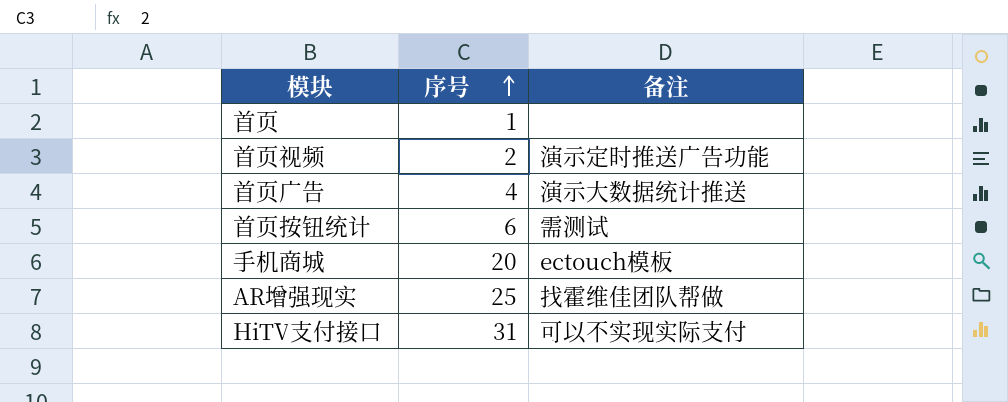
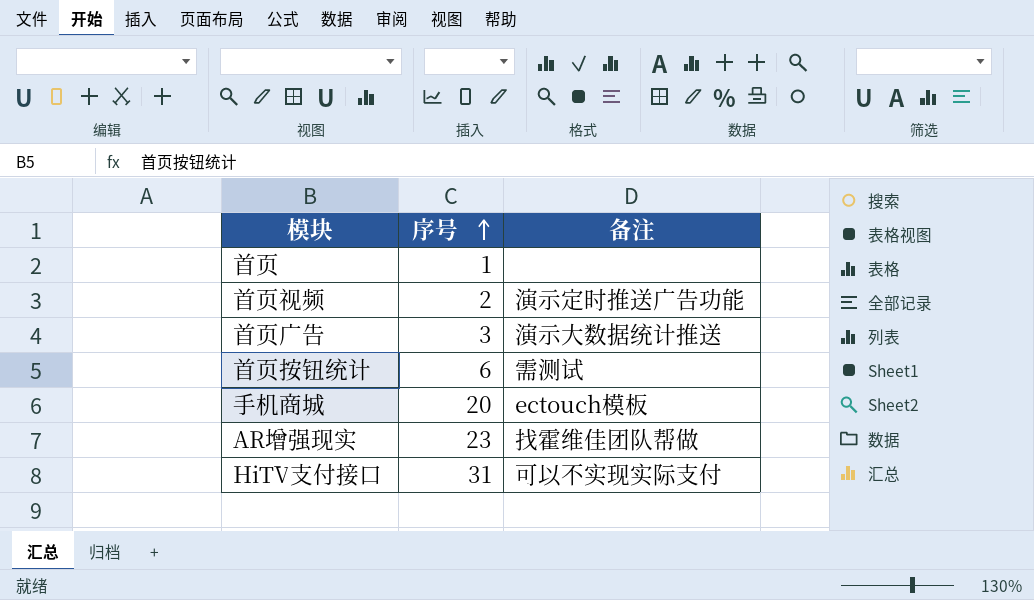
首页广告 | 序号: 4 -> 3
AR增强现实 | 序号: 25 -> 23

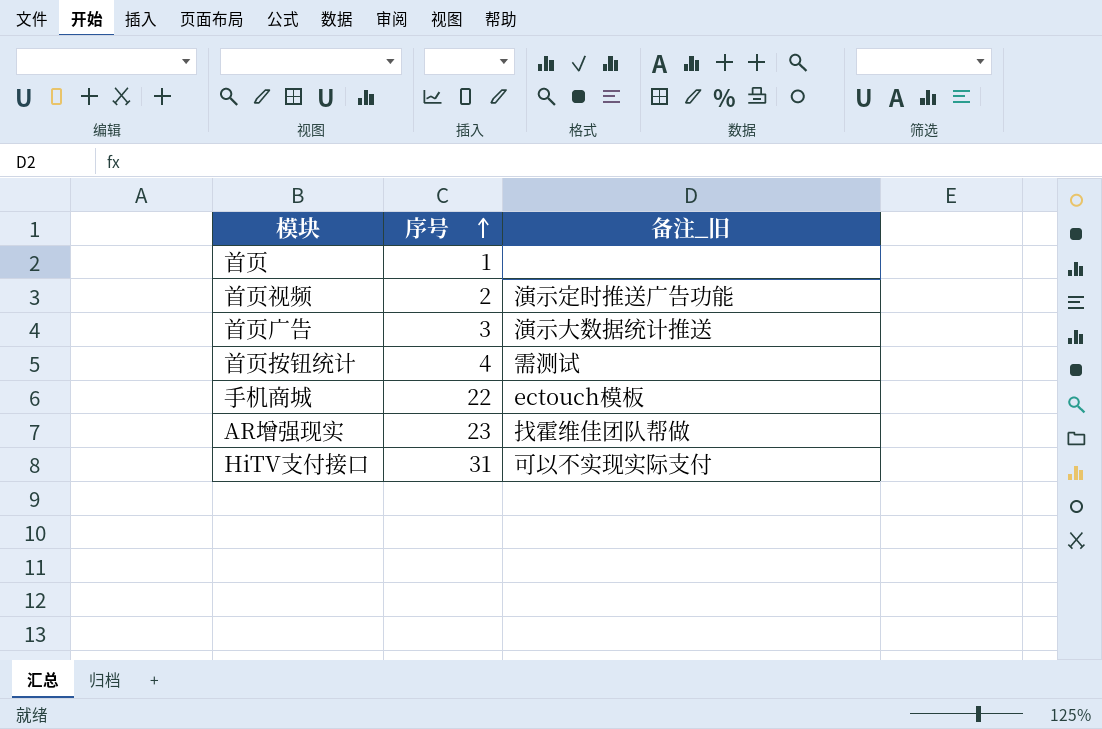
column name: 备注 -> 备注_旧
首页按钮统计 | 序号: 6 -> 4
手机商城 | 序号: 20 -> 22

